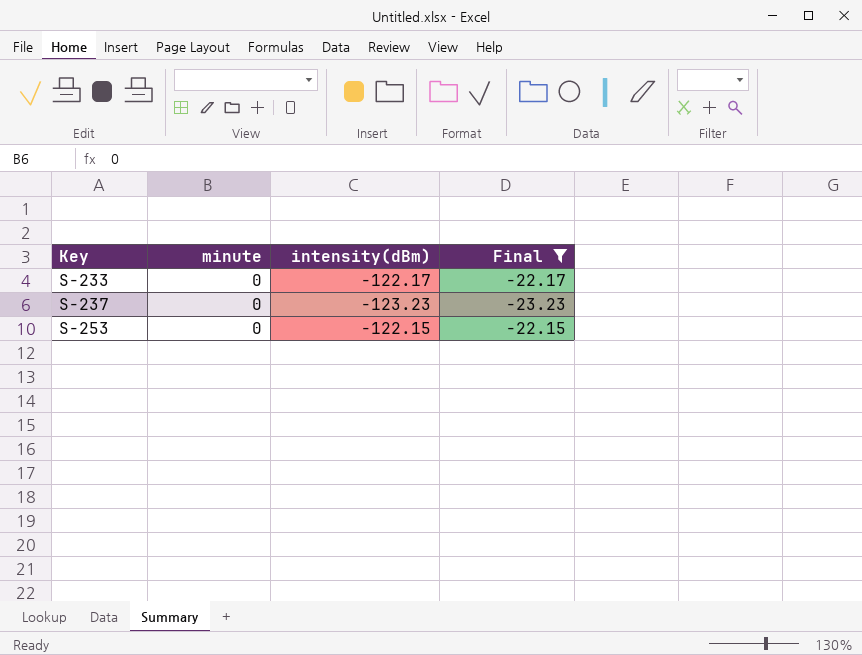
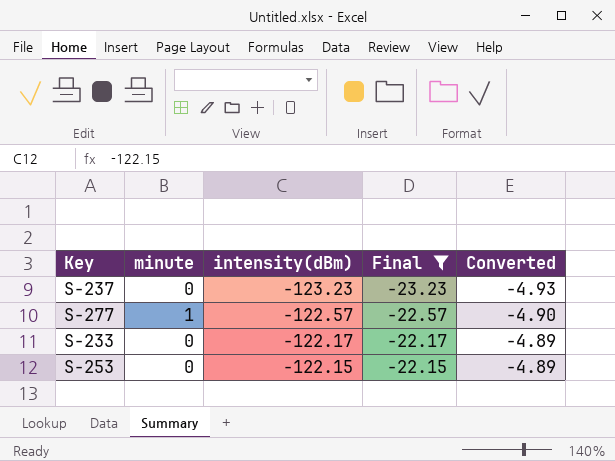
row order: Key ascending -> intensity(dBm) ascending
column Converted | formula: none -> [intensity(dBm)] * 0.04
row S-277: none -> 1 | -122.57 | -22.57 | -4.90

